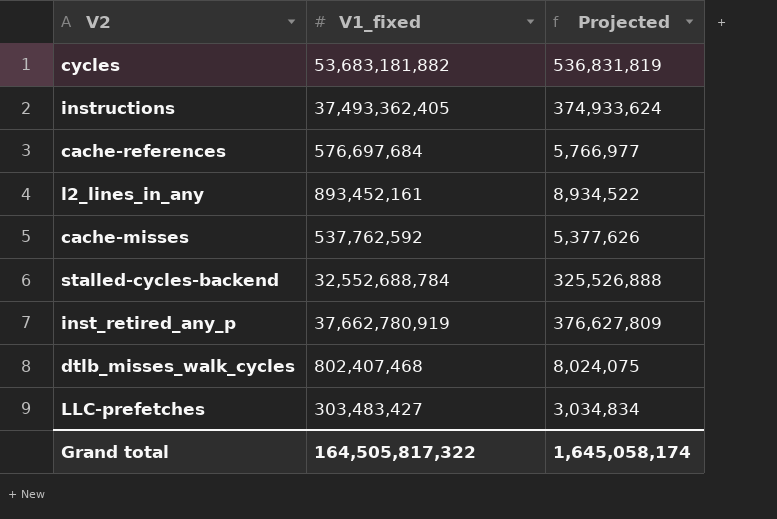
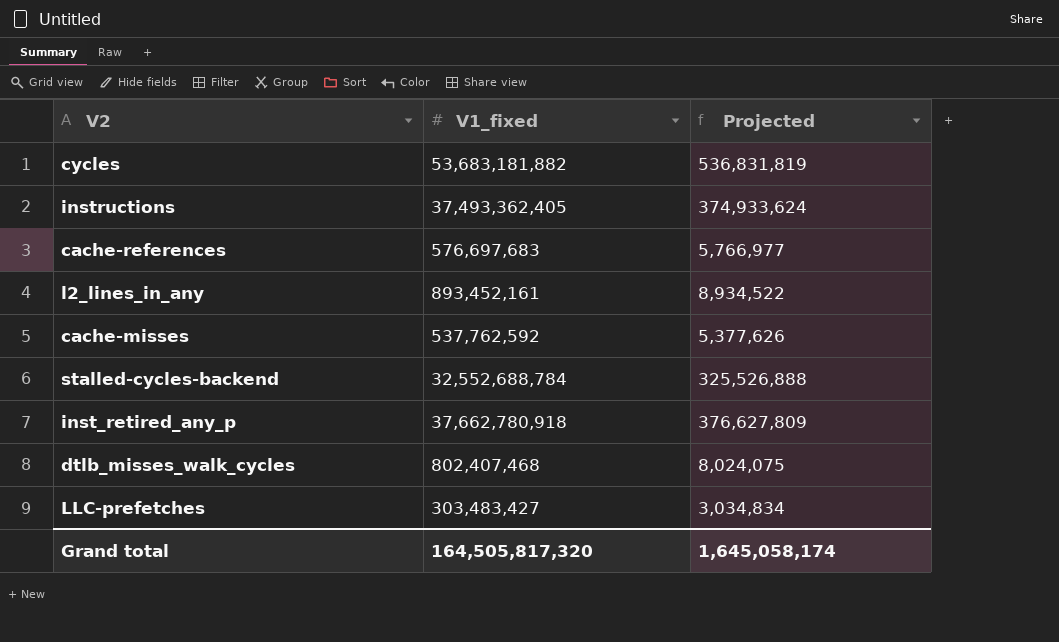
cache-references | V1_fixed: 576,697,684 -> 576,697,683
inst_retired_any_p | V1_fixed: 37,662,780,919 -> 37,662,780,918
Grand total | V1_fixed: 164,505,817,322 -> 164,505,817,320

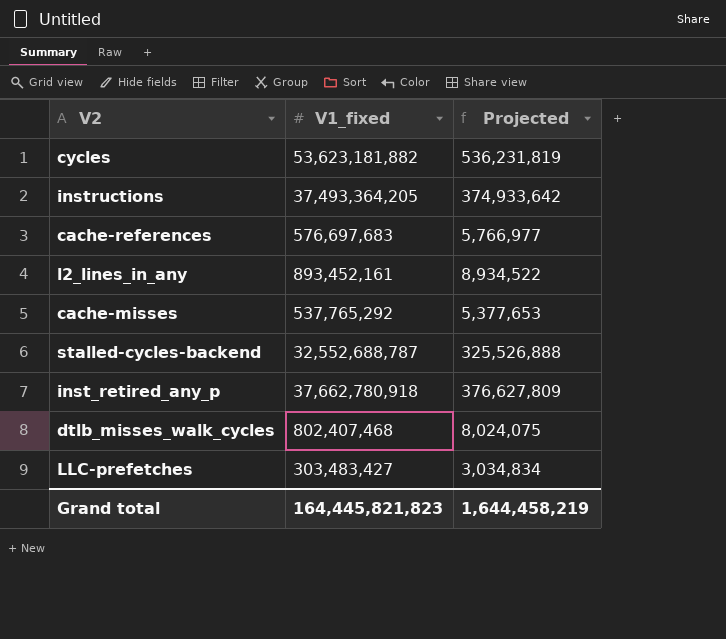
cycles | V1_fixed: 53,683,181,882 -> 53,623,181,882
cycles | Projected: 536,831,819 -> 536,231,819
instructions | V1_fixed: 37,493,362,405 -> 37,493,364,205
instructions | Projected: 374,933,624 -> 374,933,642
cache-misses | V1_fixed: 537,762,592 -> 537,765,292
cache-misses | Projected: 5,377,626 -> 5,377,653
stalled-cycles-backend | V1_fixed: 32,552,688,784 -> 32,552,688,787
Grand total | V1_fixed: 164,505,817,320 -> 164,445,821,823
Grand total | Projected: 1,645,058,174 -> 1,644,458,219

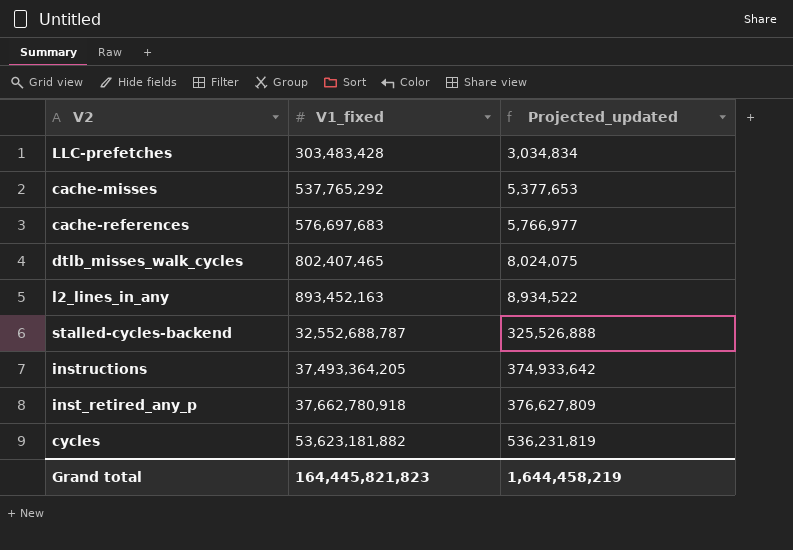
row order: none -> V1_fixed ascending
column name: Projected -> Projected_updated
LLC-prefetches | V1_fixed: 303,483,427 -> 303,483,428
dtlb_misses_walk_cycles | V1_fixed: 802,407,468 -> 802,407,465
l2_lines_in_any | V1_fixed: 893,452,161 -> 893,452,163

